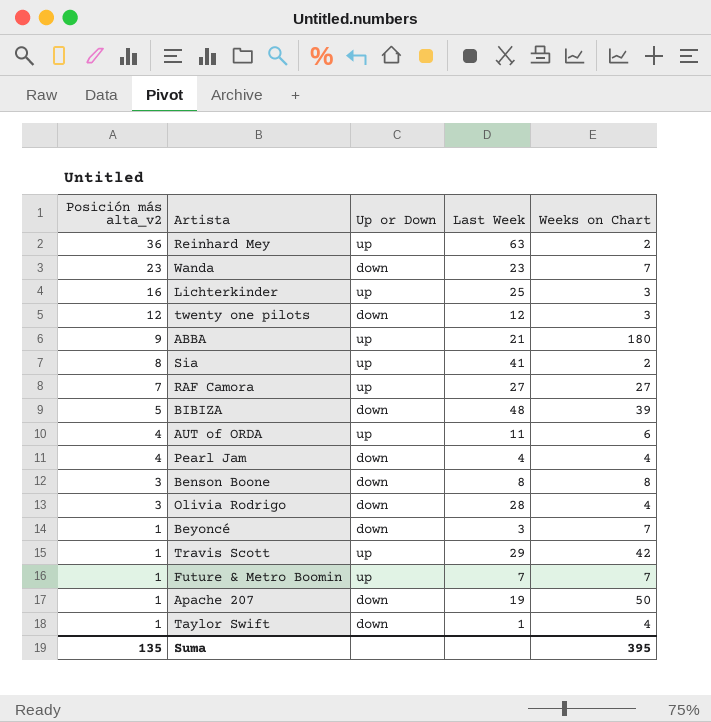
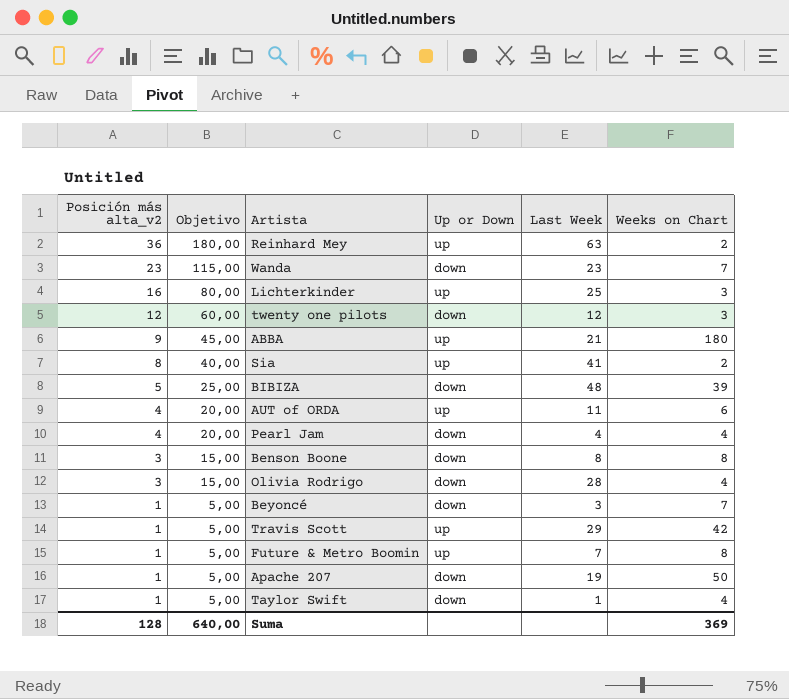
column Objetivo | formula: none -> [Posición más alta_v2] * 5
row RAF Camora: 7 | up | 27 | 27 -> none
Future & Metro Boomin | Weeks on Chart: 7 -> 8
Suma | Posición más alta_v2: 135 -> 128
Suma | Weeks on Chart: 395 -> 369

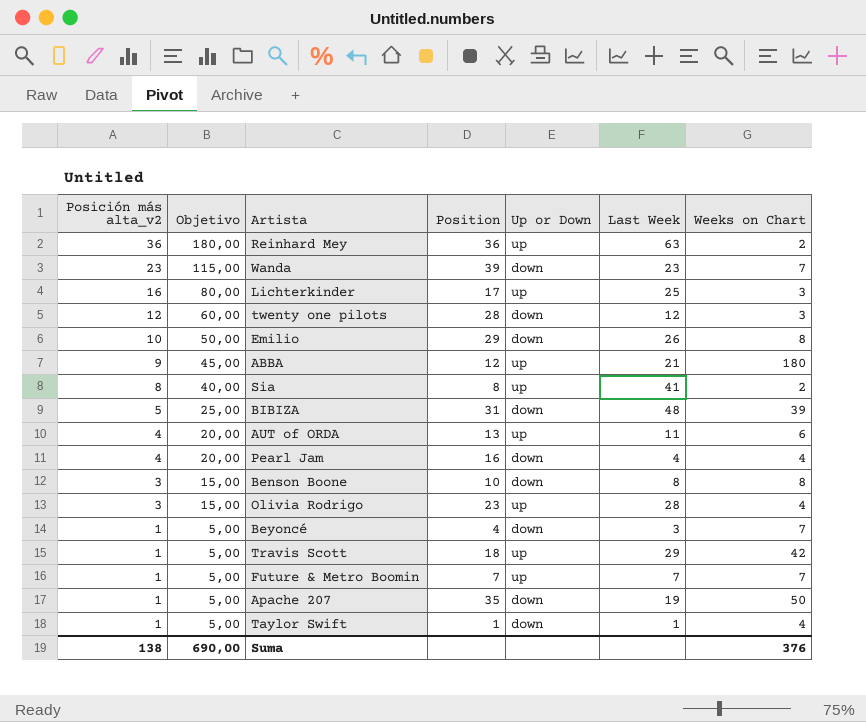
column Position | position: none -> 4
row Emilio: none -> 10 | 50,00 | 29 | down | 26 | 8
Olivia Rodrigo | Up or Down: down -> up
Future & Metro Boomin | Weeks on Chart: 8 -> 7
Suma | Posición más alta_v2: 128 -> 138
Suma | Objetivo: 640,00 -> 690,00
Suma | Weeks on Chart: 369 -> 376

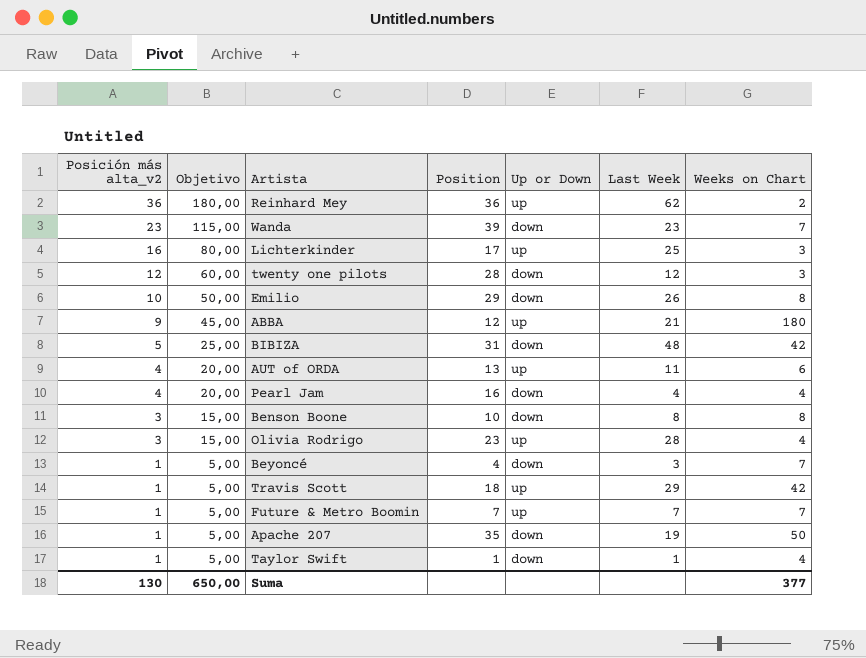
row Sia: 8 | 40,00 | 8 | up | 41 | 2 -> none
Reinhard Mey | Last Week: 63 -> 62
BIBIZA | Weeks on Chart: 39 -> 42
Suma | Posición más alta_v2: 138 -> 130
Suma | Objetivo: 690,00 -> 650,00
Suma | Weeks on Chart: 376 -> 377

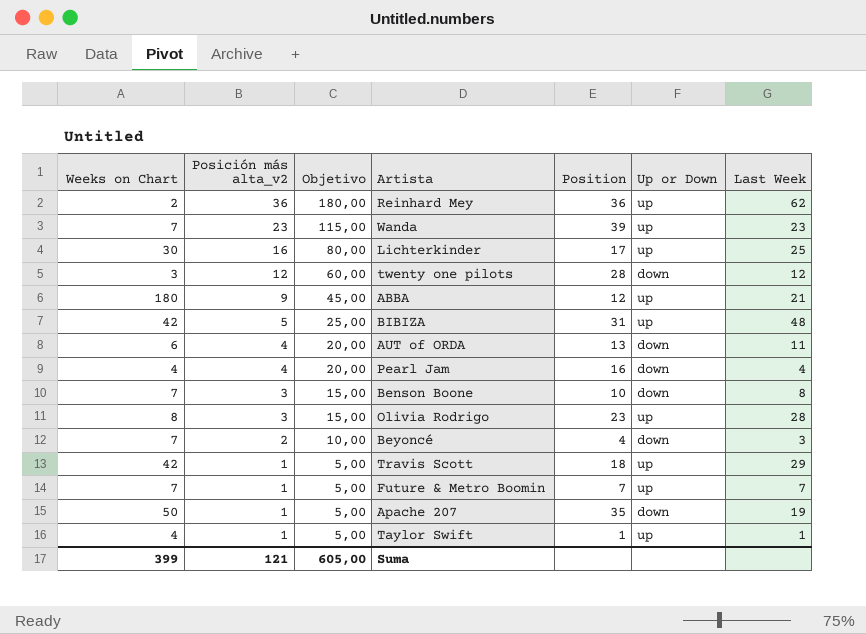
column Weeks on Chart | position: 7 -> 1
row Emilio: 10 | 50,00 | 29 | down | 26 | 8 -> none
Wanda | Up or Down: down -> up
Lichterkinder | Weeks on Chart: 3 -> 30
BIBIZA | Up or Down: down -> up
AUT of ORDA | Up or Down: up -> down
Benson Boone | Weeks on Chart: 8 -> 7
Olivia Rodrigo | Weeks on Chart: 4 -> 8
Beyoncé | Posición más alta_v2: 1 -> 2
Beyoncé | Objetivo: 5,00 -> 10,00
Taylor Swift | Up or Down: down -> up
Suma | Weeks on Chart: 377 -> 399
Suma | Posición más alta_v2: 130 -> 121
Suma | Objetivo: 650,00 -> 605,00

